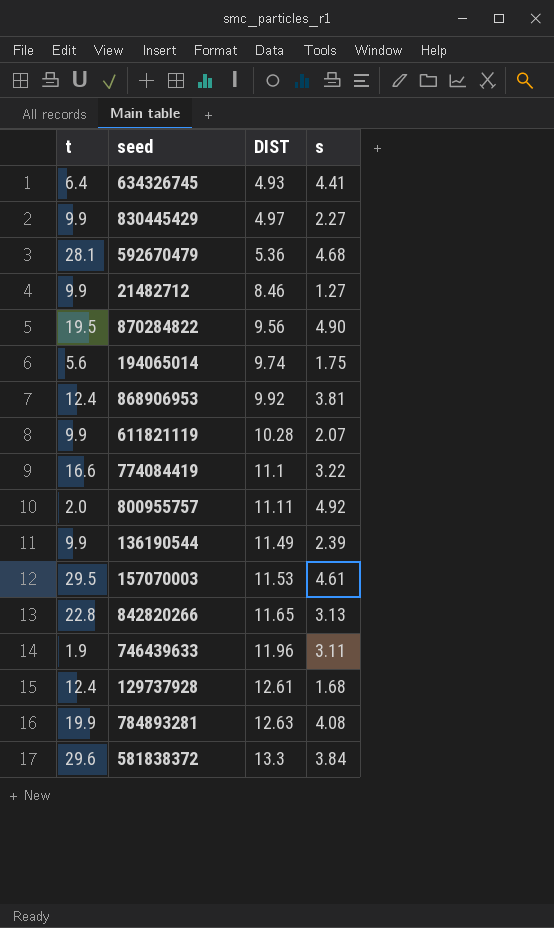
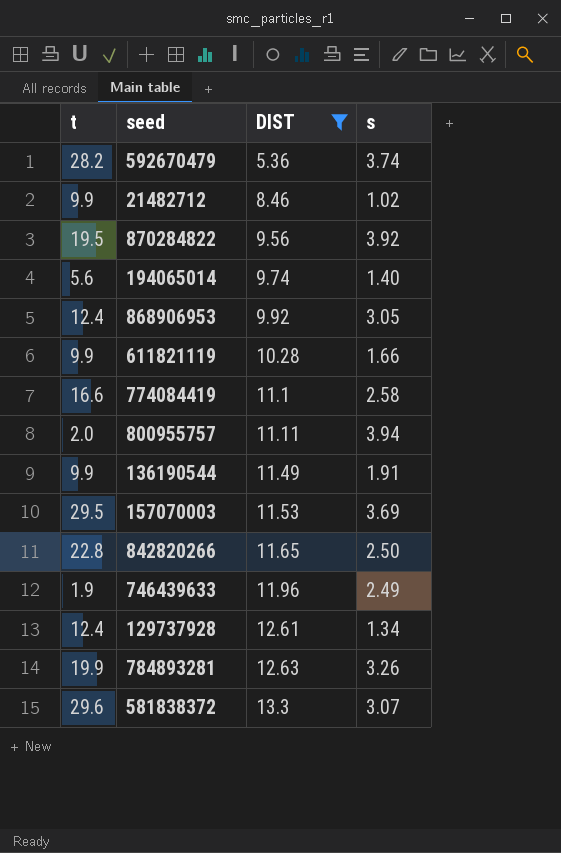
filter: none -> DIST >= 5.36
592670479 | t: 28.1 -> 28.2
592670479 | s: 4.68 -> 3.74
21482712 | s: 1.27 -> 1.02
870284822 | s: 4.90 -> 3.92
194065014 | s: 1.75 -> 1.40
868906953 | s: 3.81 -> 3.05
611821119 | s: 2.07 -> 1.66
774084419 | s: 3.22 -> 2.58
800955757 | s: 4.92 -> 3.94
136190544 | s: 2.39 -> 1.91
157070003 | s: 4.61 -> 3.69
842820266 | s: 3.13 -> 2.50
746439633 | s: 3.11 -> 2.49
129737928 | s: 1.68 -> 1.34
784893281 | s: 4.08 -> 3.26
581838372 | s: 3.84 -> 3.07

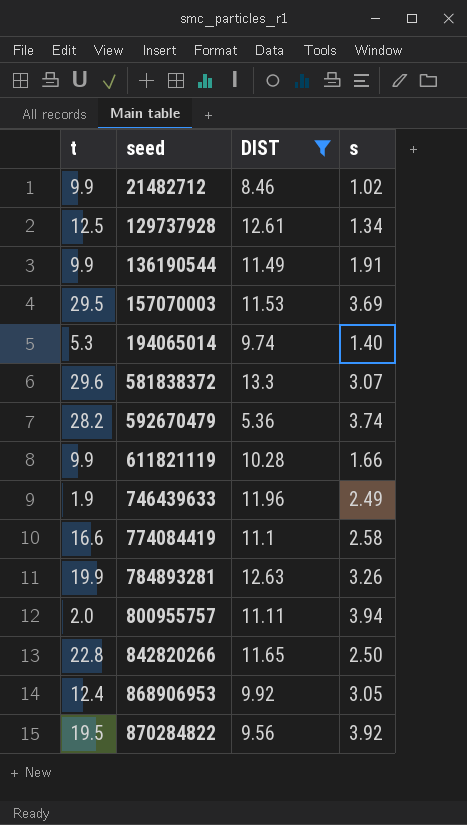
row order: DIST ascending -> seed ascending
129737928 | t: 12.4 -> 12.5
194065014 | t: 5.6 -> 5.3

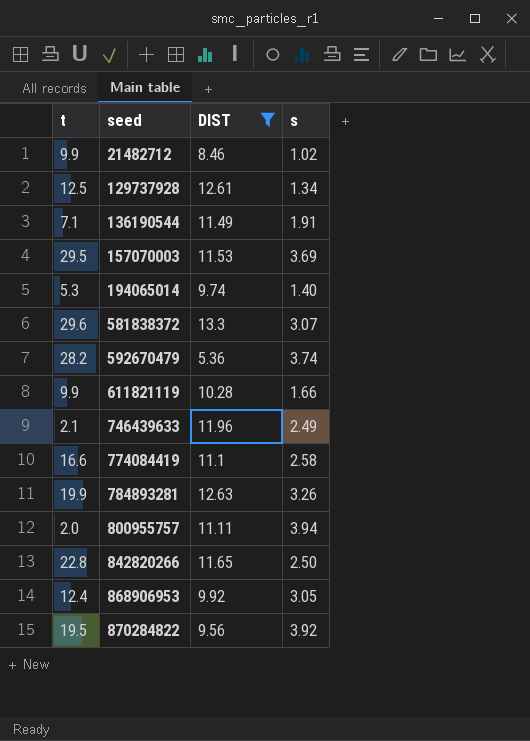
136190544 | t: 9.9 -> 7.1
746439633 | t: 1.9 -> 2.1

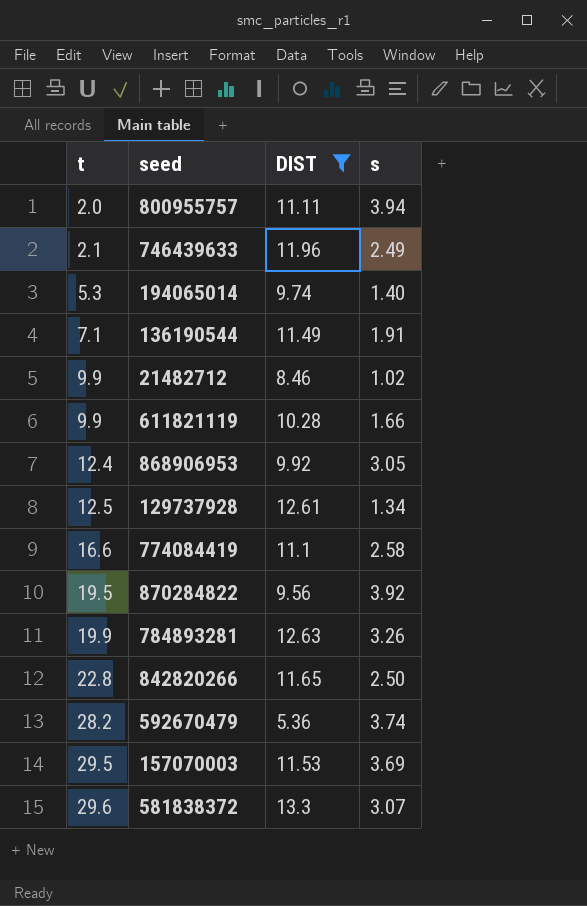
row order: seed ascending -> t ascending

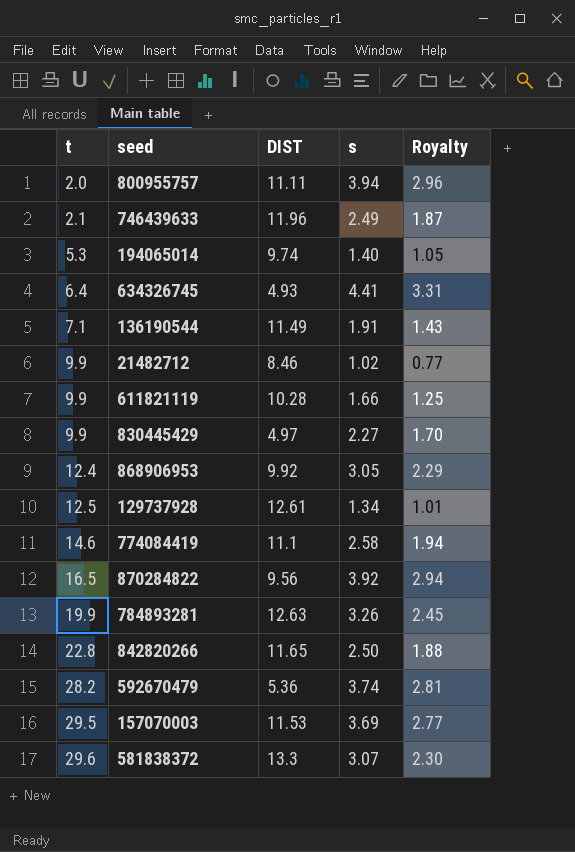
filter: DIST >= 5.36 -> none
column Royalty | formula: none -> [s] * 0.75
774084419 | t: 16.6 -> 14.6
870284822 | t: 19.5 -> 16.5

